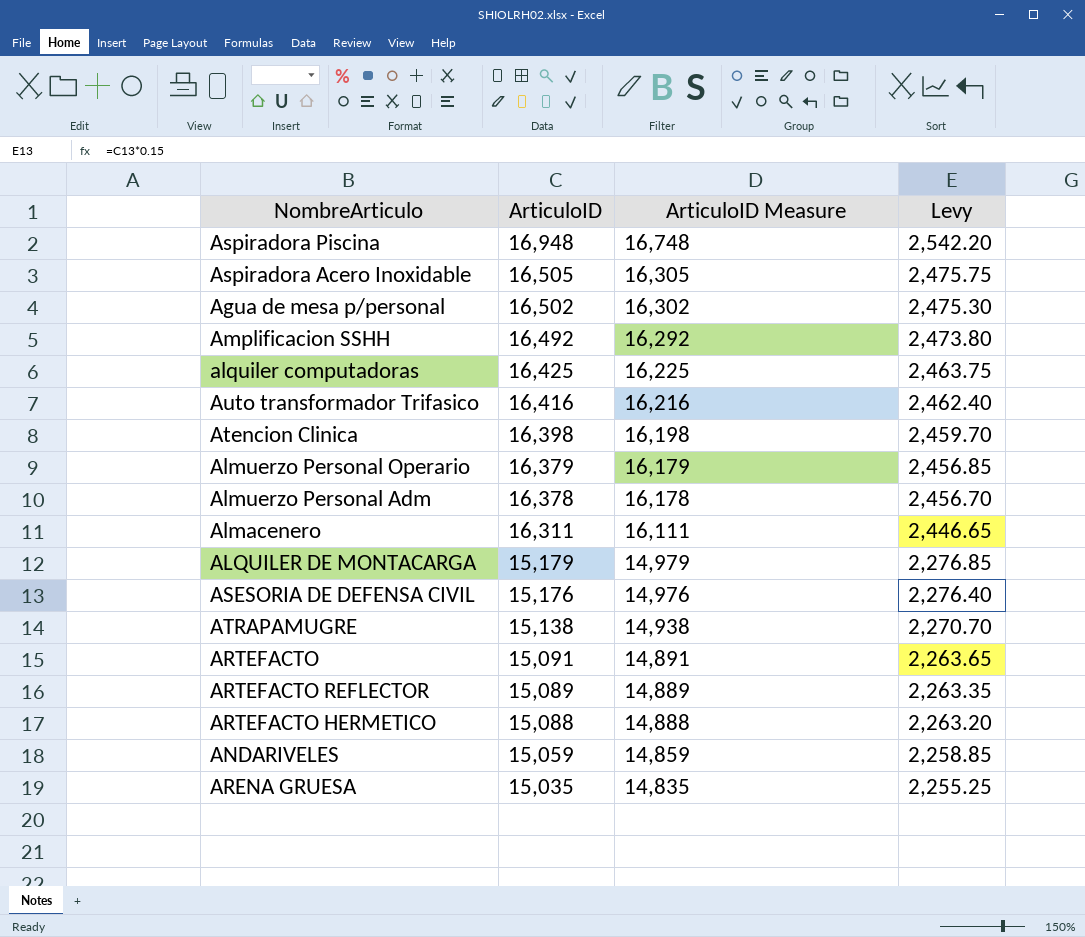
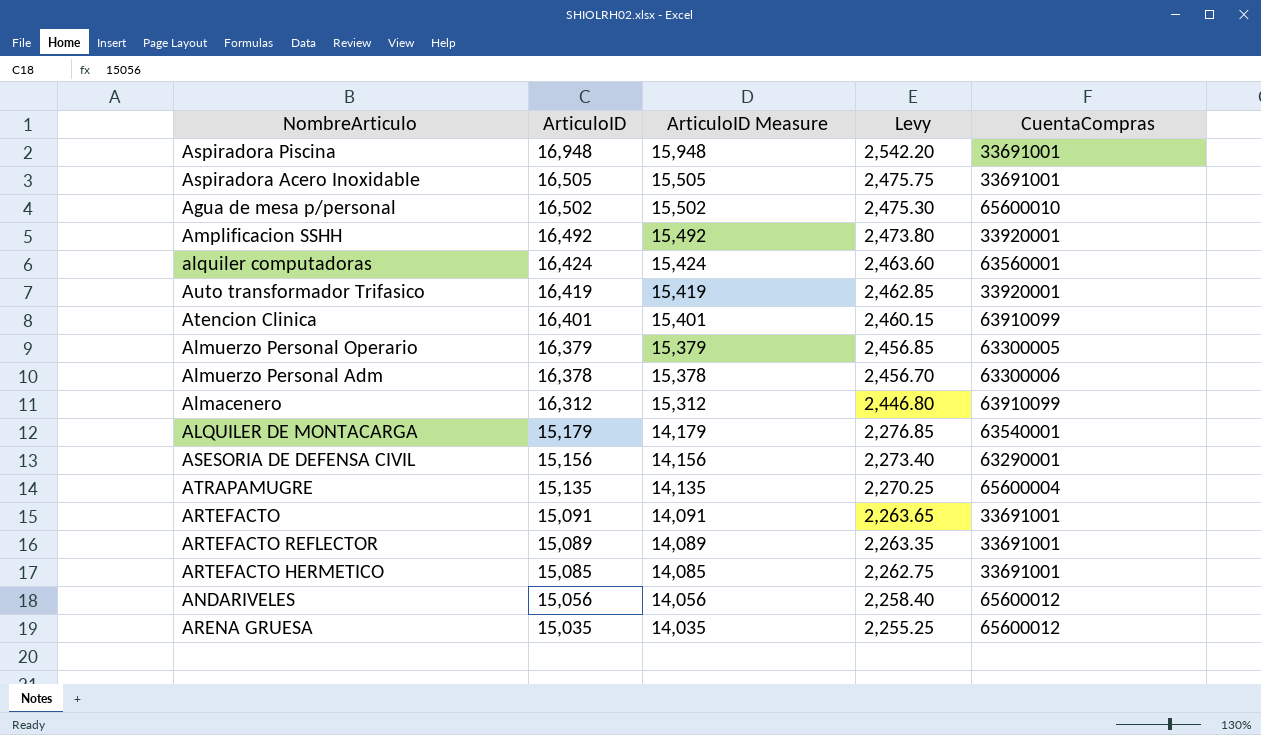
column ArticuloID Measure | formula: [ArticuloID] - 200 -> [ArticuloID] - 1000
column CuentaCompras | position: none -> 5
alquiler computadoras | ArticuloID: 16,425 -> 16,424
alquiler computadoras | Levy: 2,463.75 -> 2,463.60
Auto transformador Trifasico | ArticuloID: 16,416 -> 16,419
Auto transformador Trifasico | Levy: 2,462.40 -> 2,462.85
Atencion Clinica | ArticuloID: 16,398 -> 16,401
Atencion Clinica | Levy: 2,459.70 -> 2,460.15
Almacenero | ArticuloID: 16,311 -> 16,312
Almacenero | Levy: 2,446.65 -> 2,446.80
ASESORIA DE DEFENSA CIVIL | ArticuloID: 15,176 -> 15,156
ASESORIA DE DEFENSA CIVIL | Levy: 2,276.40 -> 2,273.40
ATRAPAMUGRE | ArticuloID: 15,138 -> 15,135
ATRAPAMUGRE | Levy: 2,270.70 -> 2,270.25
ARTEFACTO HERMETICO | ArticuloID: 15,088 -> 15,085
ARTEFACTO HERMETICO | Levy: 2,263.20 -> 2,262.75
ANDARIVELES | ArticuloID: 15,059 -> 15,056
ANDARIVELES | Levy: 2,258.85 -> 2,258.40

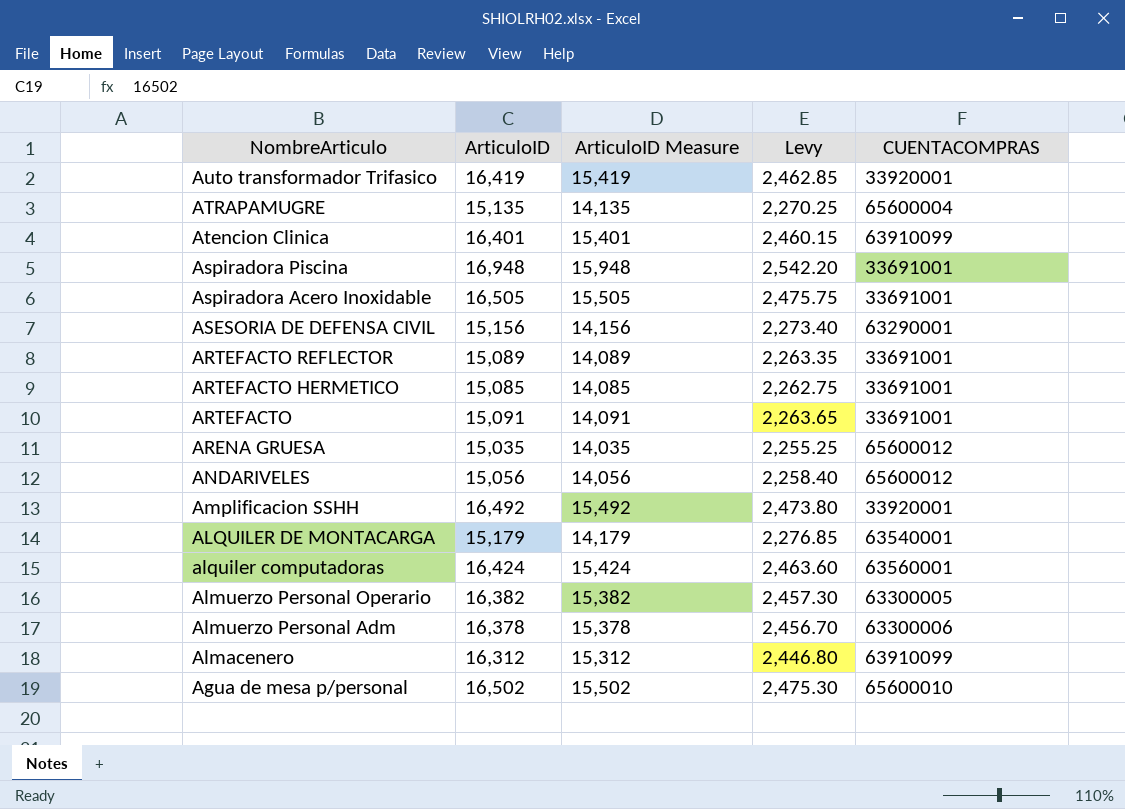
row order: ArticuloID descending -> NombreArticulo descending
column name: CuentaCompras -> CUENTACOMPRAS
Almuerzo Personal Operario | ArticuloID: 16,379 -> 16,382
Almuerzo Personal Operario | ArticuloID Measure: 15,379 -> 15,382
Almuerzo Personal Operario | Levy: 2,456.85 -> 2,457.30

